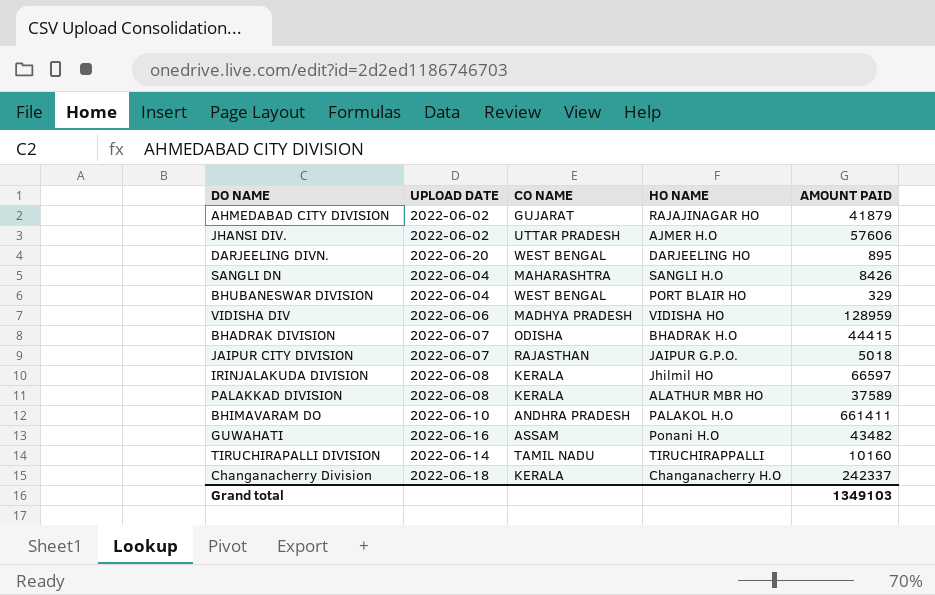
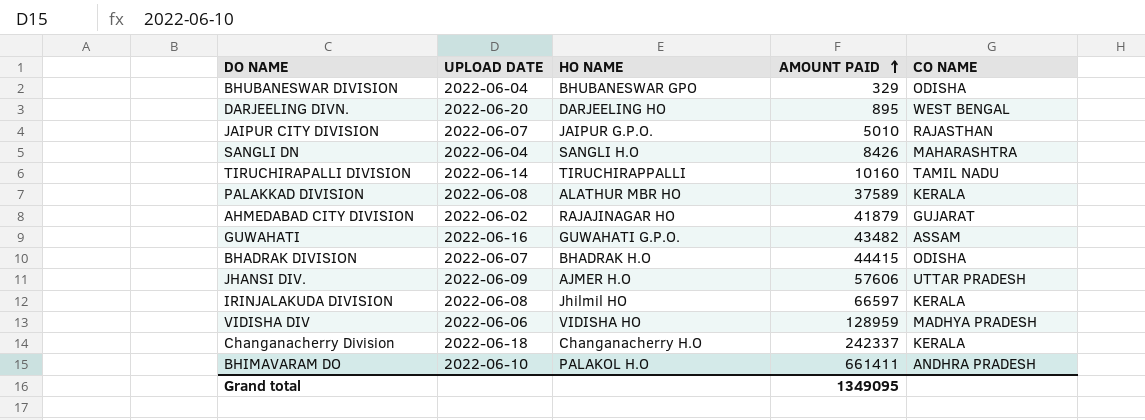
row order: none -> AMOUNT PAID ascending
column CO NAME | position: 3 -> 5
BHUBANESWAR DIVISION | HO NAME: PORT BLAIR HO -> BHUBANESWAR GPO
BHUBANESWAR DIVISION | CO NAME: WEST BENGAL -> ODISHA
JAIPUR CITY DIVISION | AMOUNT PAID: 5018 -> 5010
GUWAHATI | HO NAME: Ponani H.O -> GUWAHATI G.P.O.
JHANSI DIV. | UPLOAD DATE: 2022-06-02 -> 2022-06-09
Grand total | AMOUNT PAID: 1349103 -> 1349095

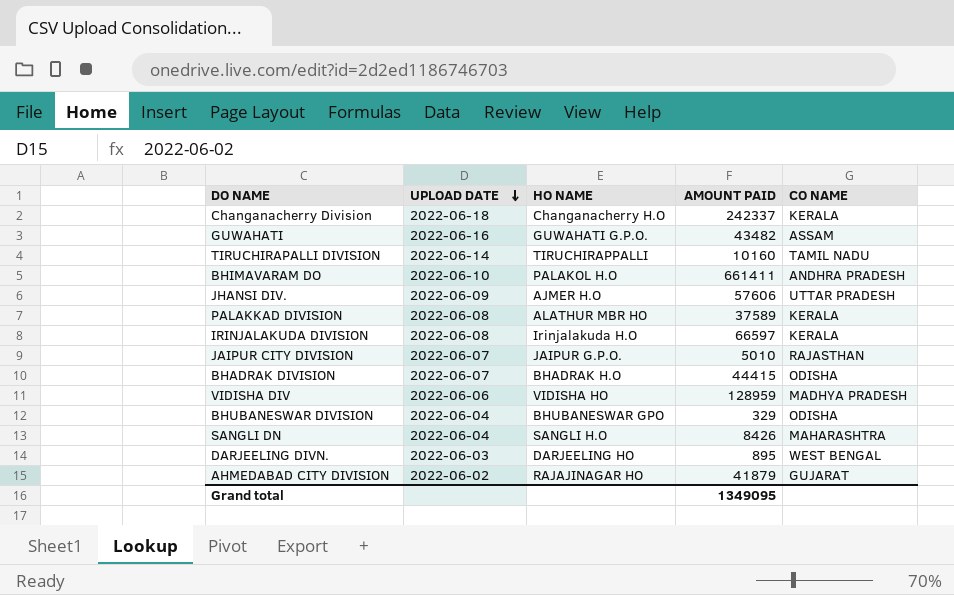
row order: AMOUNT PAID ascending -> UPLOAD DATE descending
IRINJALAKUDA DIVISION | HO NAME: Jhilmil HO -> Irinjalakuda H.O
DARJEELING DIVN. | UPLOAD DATE: 2022-06-20 -> 2022-06-03

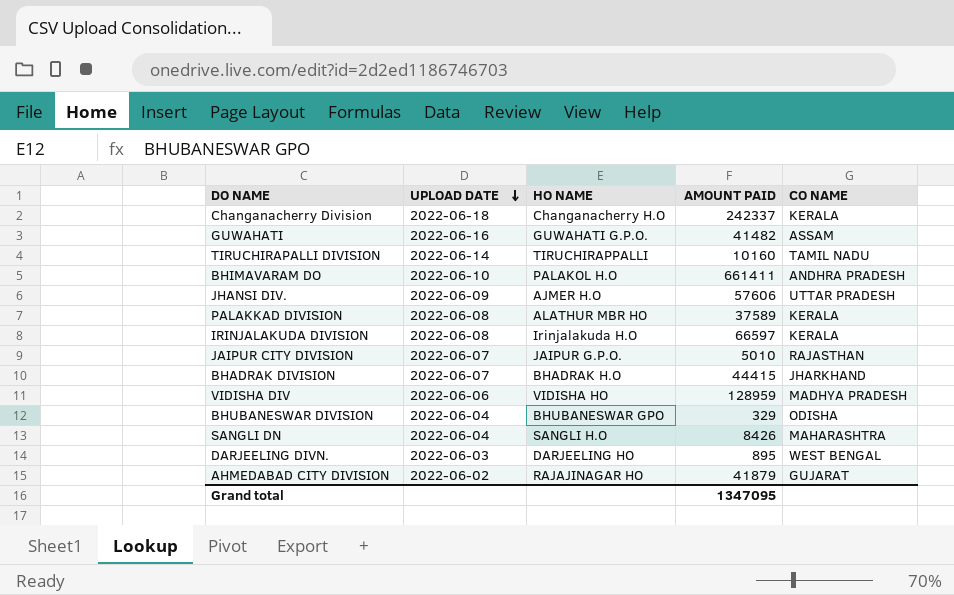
GUWAHATI | AMOUNT PAID: 43482 -> 41482
BHADRAK DIVISION | CO NAME: ODISHA -> JHARKHAND
Grand total | AMOUNT PAID: 1349095 -> 1347095

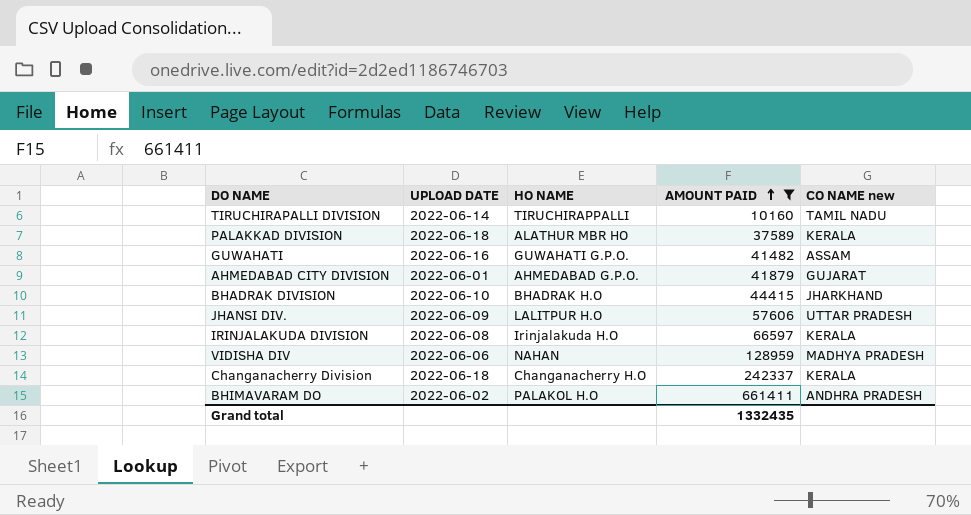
filter: none -> AMOUNT PAID >= 10160
row order: UPLOAD DATE descending -> AMOUNT PAID ascending
column name: CO NAME -> CO NAME new
PALAKKAD DIVISION | UPLOAD DATE: 2022-06-08 -> 2022-06-18
AHMEDABAD CITY DIVISION | UPLOAD DATE: 2022-06-02 -> 2022-06-01
AHMEDABAD CITY DIVISION | HO NAME: RAJAJINAGAR HO -> AHMEDABAD G.P.O.
BHADRAK DIVISION | UPLOAD DATE: 2022-06-07 -> 2022-06-10
JHANSI DIV. | HO NAME: AJMER H.O -> LALITPUR H.O
VIDISHA DIV | HO NAME: VIDISHA HO -> NAHAN
BHIMAVARAM DO | UPLOAD DATE: 2022-06-10 -> 2022-06-02
Grand total | AMOUNT PAID: 1347095 -> 1332435

